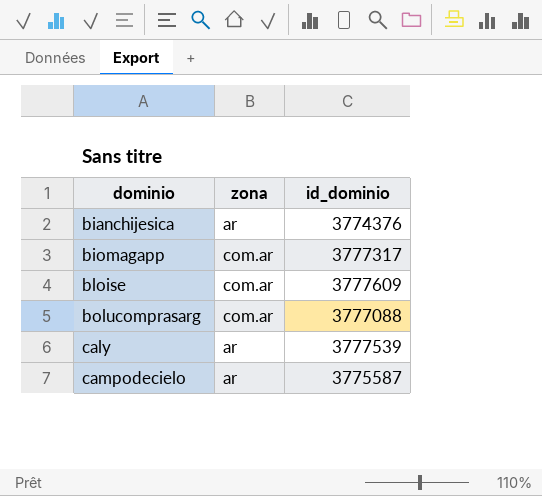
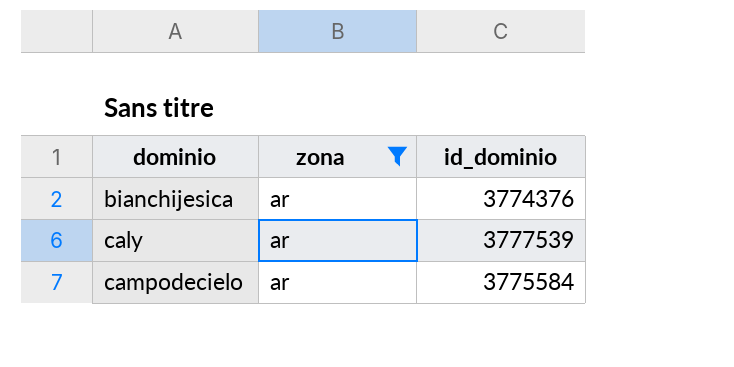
filter: none -> zona = ar
campodecielo | id_dominio: 3775587 -> 3775584

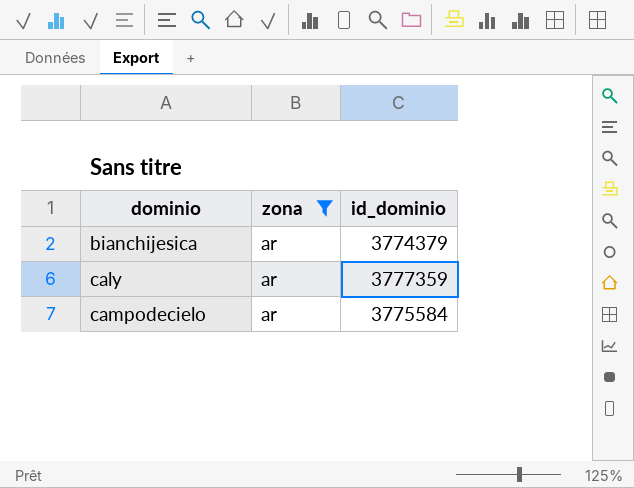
bianchijesica | id_dominio: 3774376 -> 3774379
caly | id_dominio: 3777539 -> 3777359

